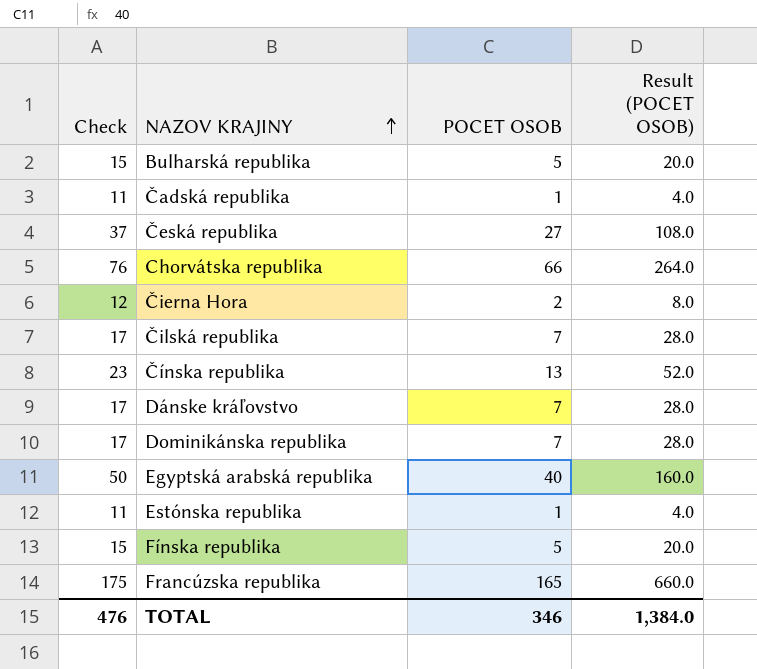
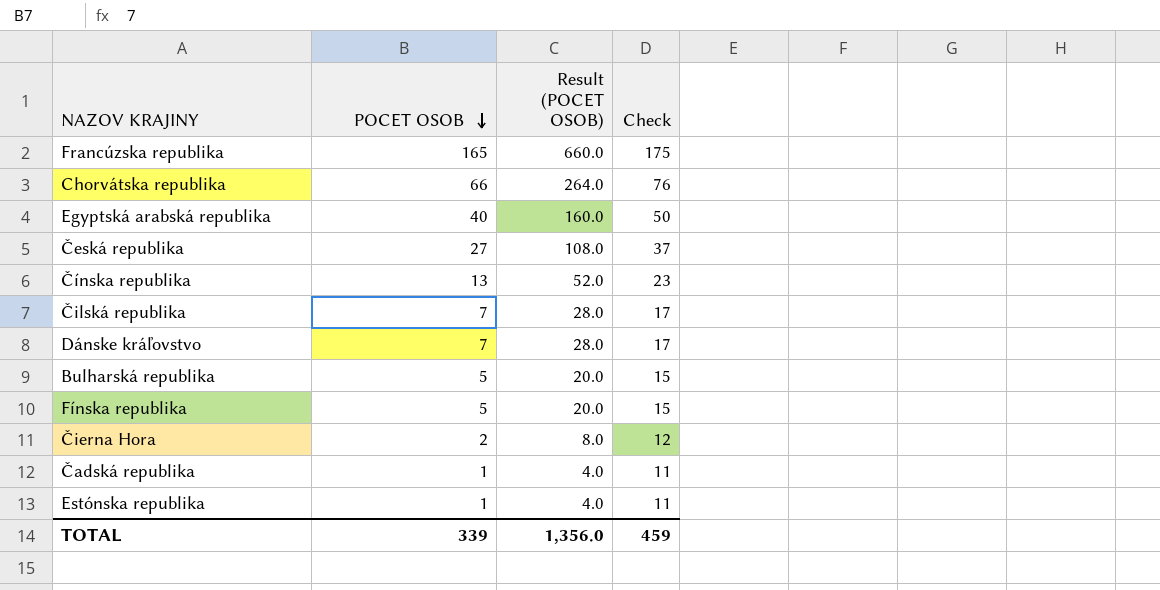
row order: NAZOV KRAJINY ascending -> POCET OSOB descending
column Check | position: 1 -> 4
row Dominikánska republika: 17 | 7 | 28.0 -> none
TOTAL | POCET OSOB: 346 -> 339
TOTAL | Result (POCET OSOB): 1,384.0 -> 1,356.0
TOTAL | Check: 476 -> 459

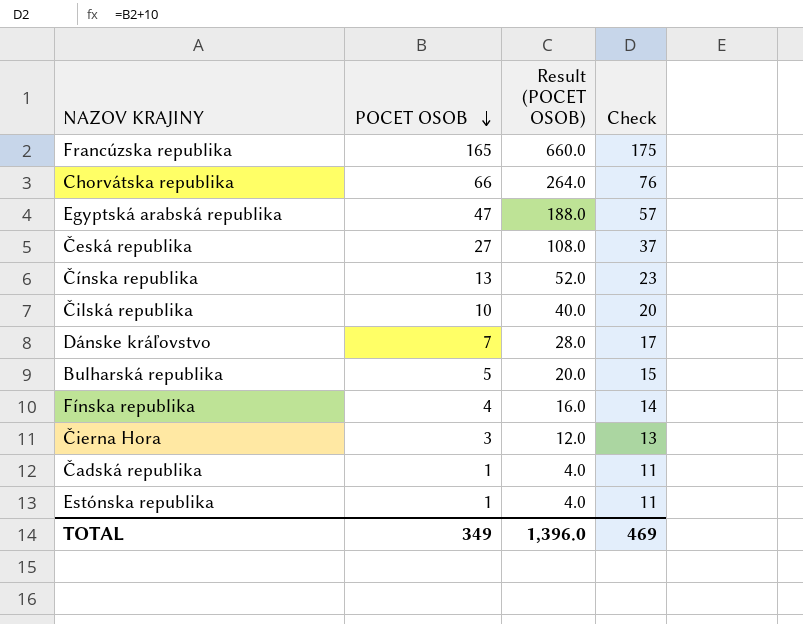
Egyptská arabská republika | POCET OSOB: 40 -> 47
Egyptská arabská republika | Result (POCET OSOB): 160.0 -> 188.0
Egyptská arabská republika | Check: 50 -> 57
Čilská republika | POCET OSOB: 7 -> 10
Čilská republika | Result (POCET OSOB): 28.0 -> 40.0
Čilská republika | Check: 17 -> 20
Fínska republika | POCET OSOB: 5 -> 4
Fínska republika | Result (POCET OSOB): 20.0 -> 16.0
Fínska republika | Check: 15 -> 14
Čierna Hora | POCET OSOB: 2 -> 3
Čierna Hora | Result (POCET OSOB): 8.0 -> 12.0
Čierna Hora | Check: 12 -> 13
TOTAL | POCET OSOB: 339 -> 349
TOTAL | Result (POCET OSOB): 1,356.0 -> 1,396.0
TOTAL | Check: 459 -> 469

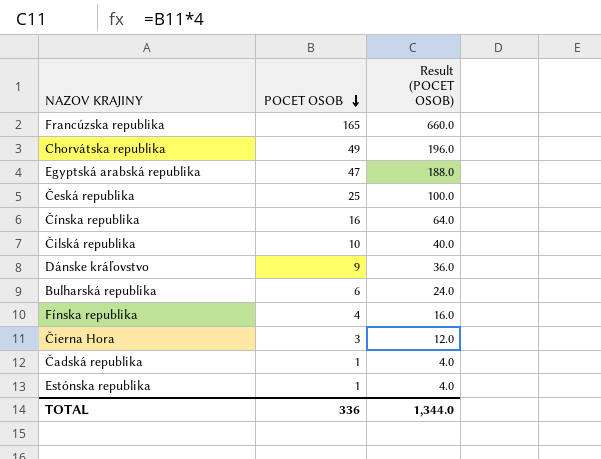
column Check | formula: [POCET OSOB] + 10 -> none
Chorvátska republika | POCET OSOB: 66 -> 49
Chorvátska republika | Result (POCET OSOB): 264.0 -> 196.0
Česká republika | POCET OSOB: 27 -> 25
Česká republika | Result (POCET OSOB): 108.0 -> 100.0
Čínska republika | POCET OSOB: 13 -> 16
Čínska republika | Result (POCET OSOB): 52.0 -> 64.0
Dánske kráľovstvo | POCET OSOB: 7 -> 9
Dánske kráľovstvo | Result (POCET OSOB): 28.0 -> 36.0
Bulharská republika | POCET OSOB: 5 -> 6
Bulharská republika | Result (POCET OSOB): 20.0 -> 24.0
TOTAL | POCET OSOB: 349 -> 336
TOTAL | Result (POCET OSOB): 1,396.0 -> 1,344.0

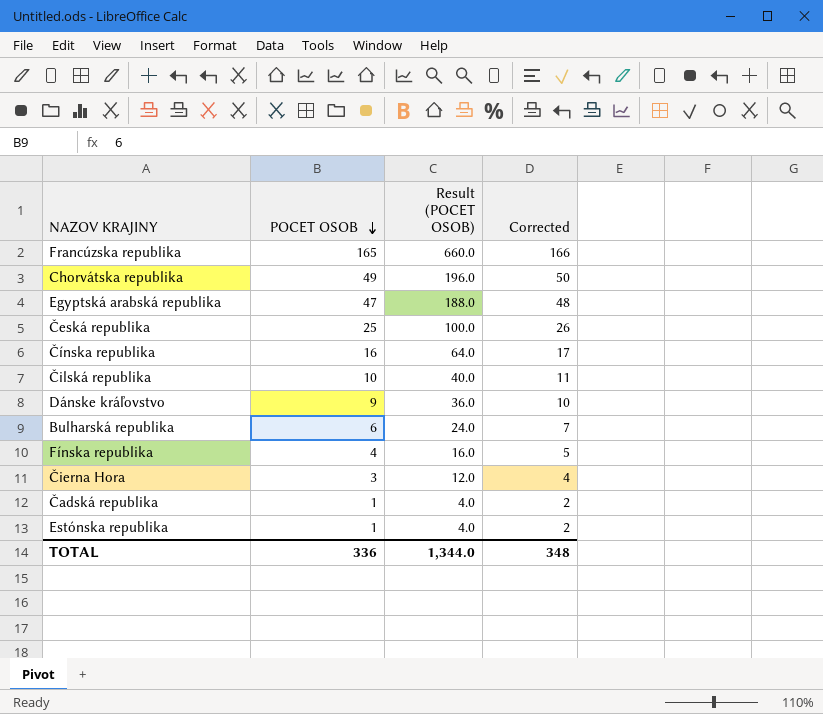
column Corrected | formula: none -> [POCET OSOB] + 1

